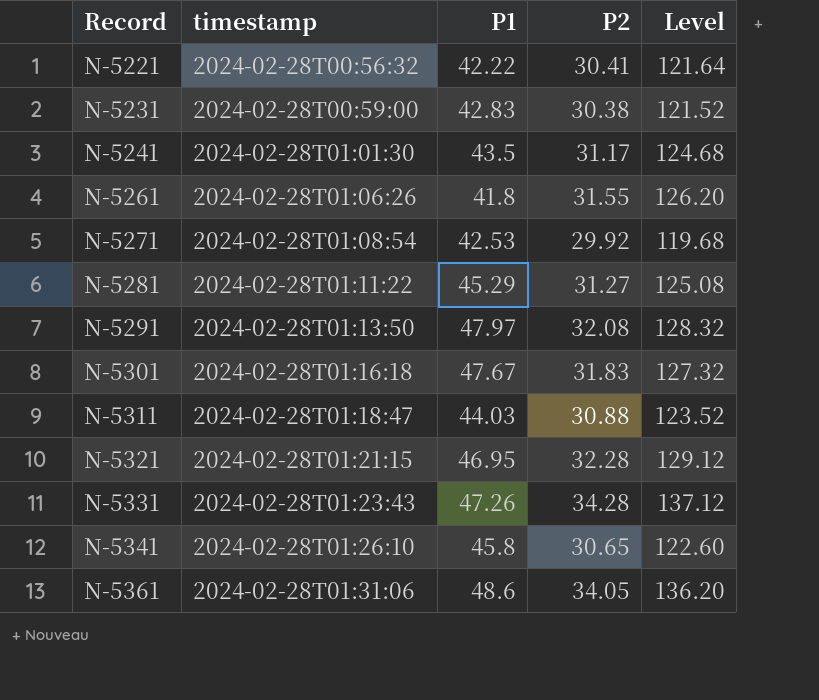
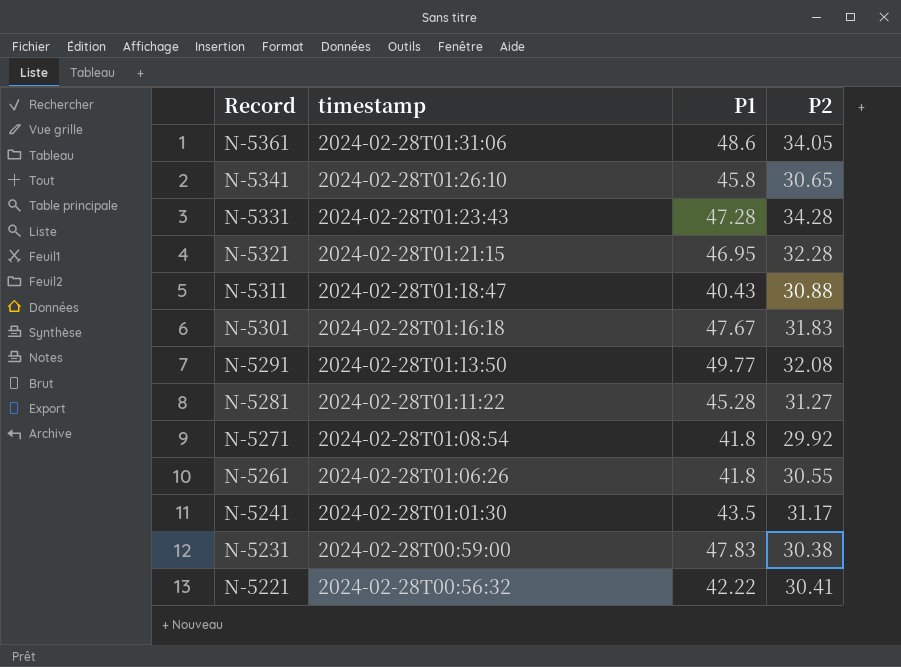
row order: Record ascending -> Record descending
column Level | formula: [P2] * 4 -> none
N-5331 | P1: 47.26 -> 47.28
N-5311 | P1: 44.03 -> 40.43
N-5291 | P1: 47.97 -> 49.77
N-5281 | P1: 45.29 -> 45.28
N-5271 | P1: 42.53 -> 41.8
N-5261 | P2: 31.55 -> 30.55
N-5231 | P1: 42.83 -> 47.83

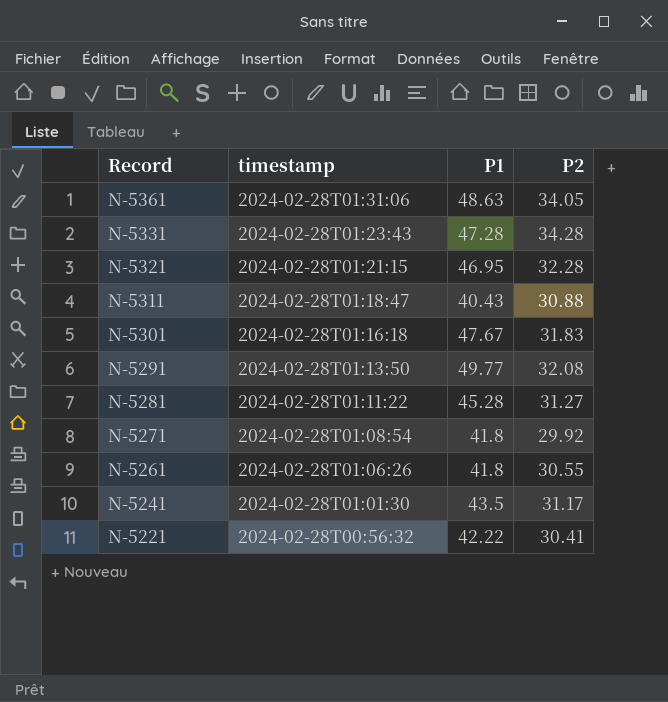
row N-5341: 2024-02-28T01:26:10 | 45.8 | 30.65 -> none
row N-5231: 2024-02-28T00:59:00 | 47.83 | 30.38 -> none
N-5361 | P1: 48.6 -> 48.63

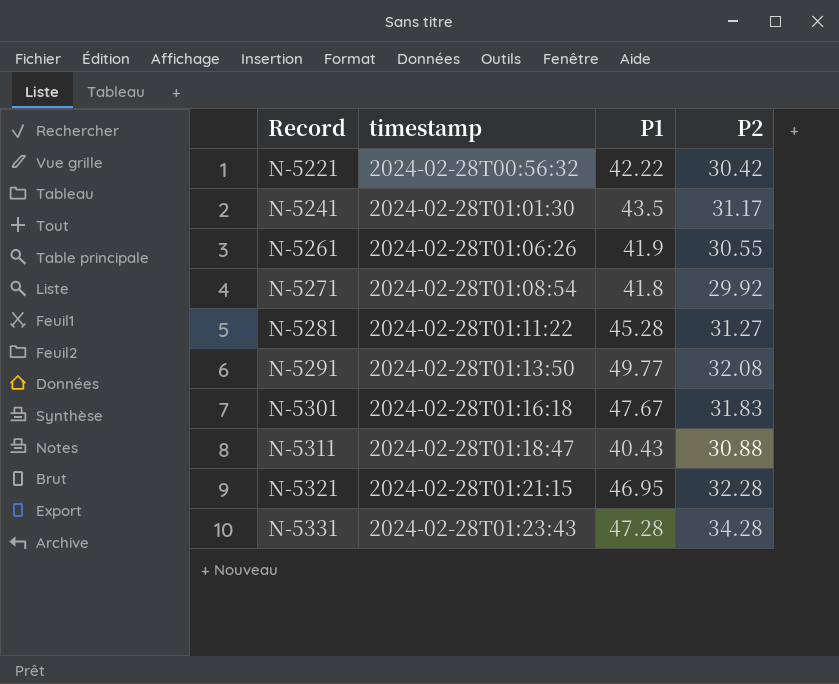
row order: Record descending -> Record ascending
row N-5361: 2024-02-28T01:31:06 | 48.63 | 34.05 -> none
N-5221 | P2: 30.41 -> 30.42
N-5261 | P1: 41.8 -> 41.9

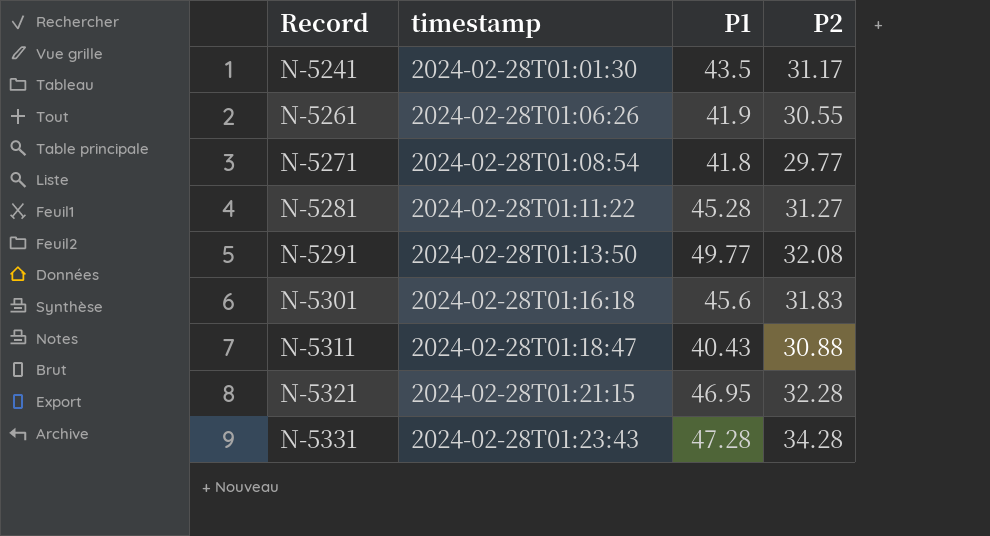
row N-5221: 2024-02-28T00:56:32 | 42.22 | 30.42 -> none
N-5271 | P2: 29.92 -> 29.77
N-5301 | P1: 47.67 -> 45.6

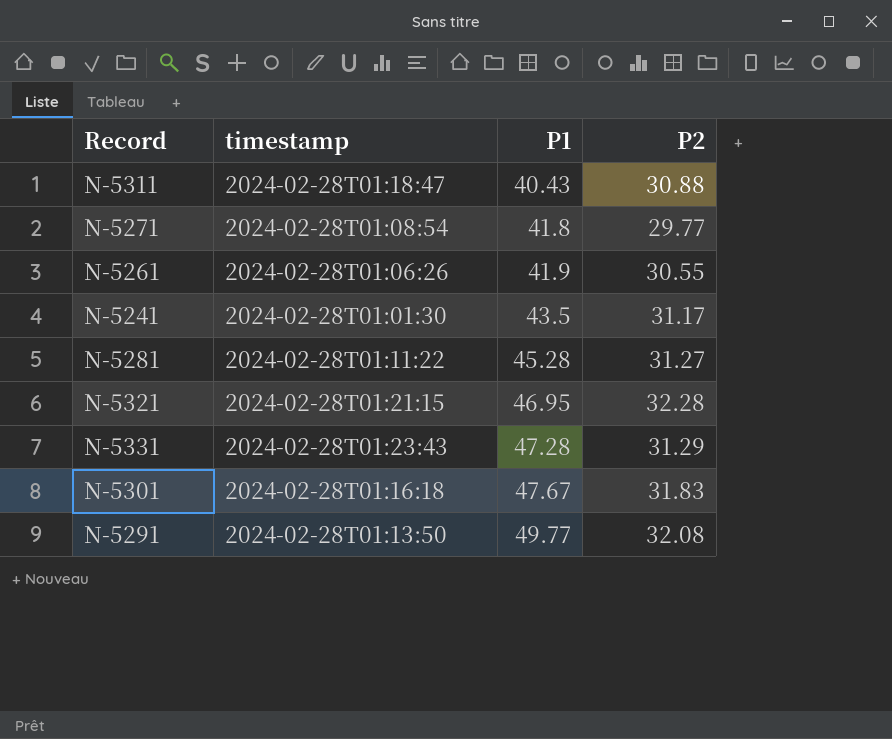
row order: Record ascending -> P1 ascending
N-5331 | P2: 34.28 -> 31.29
N-5301 | P1: 45.6 -> 47.67

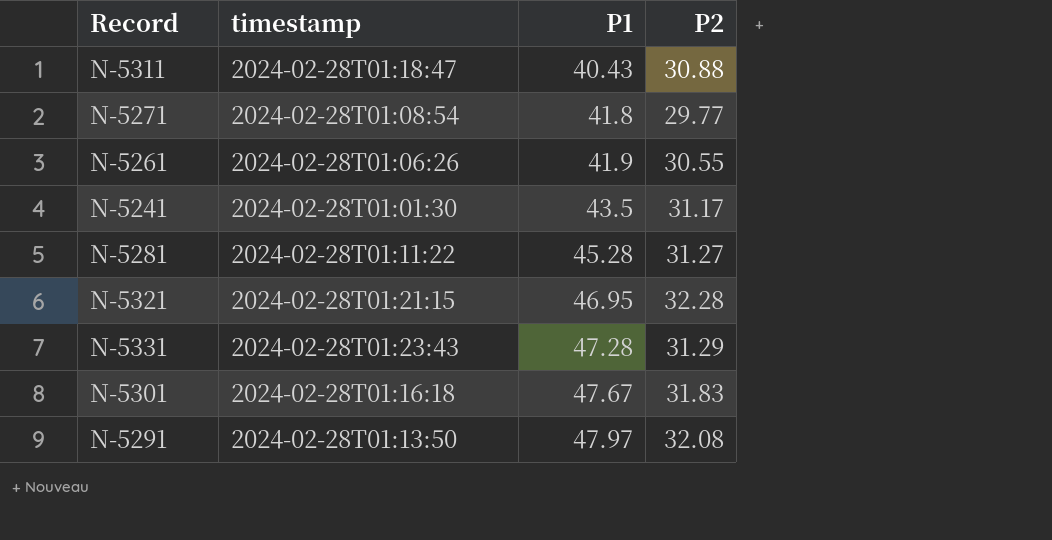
N-5291 | P1: 49.77 -> 47.97

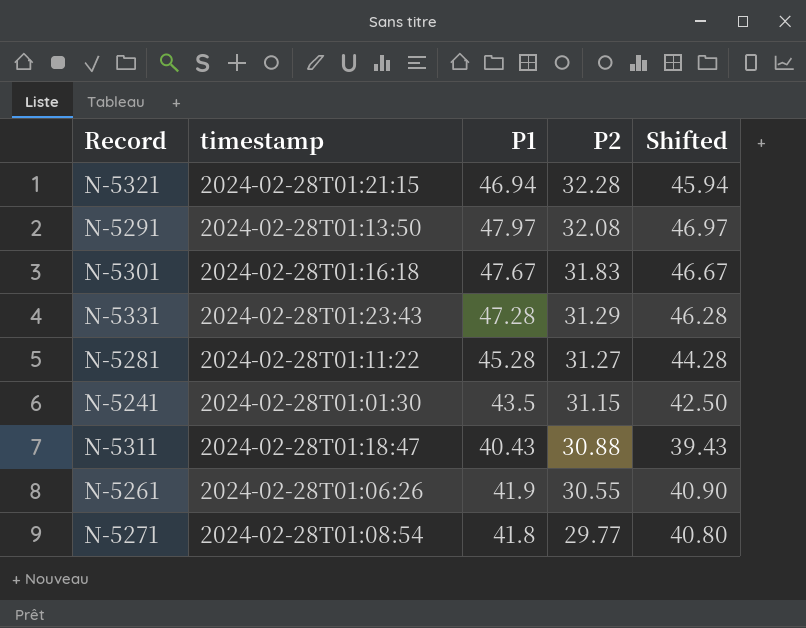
row order: P1 ascending -> P2 descending
column Shifted | formula: none -> [P1] - 1
N-5321 | P1: 46.95 -> 46.94
N-5241 | P2: 31.17 -> 31.15

